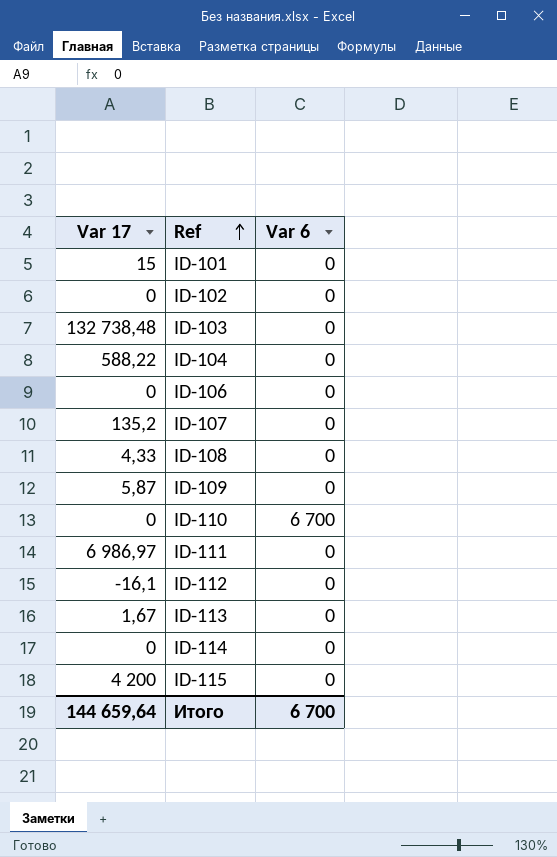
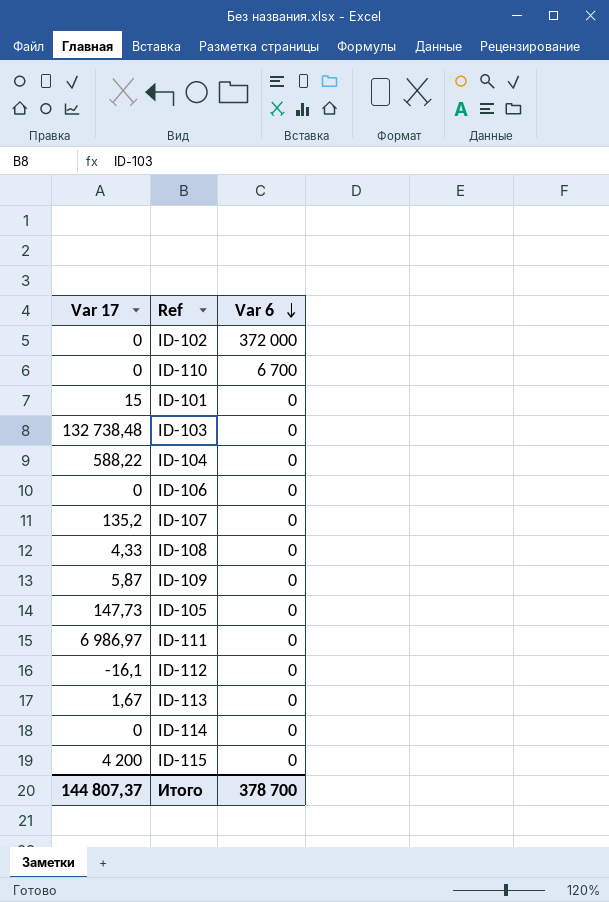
row order: Ref ascending -> Var 6 descending
ID-102 | Var 6: 0 -> 372 000
row ID-105: none -> 147,73 | 0
Итого | Var 17: 144 659,64 -> 144 807,37
Итого | Var 6: 6 700 -> 378 700

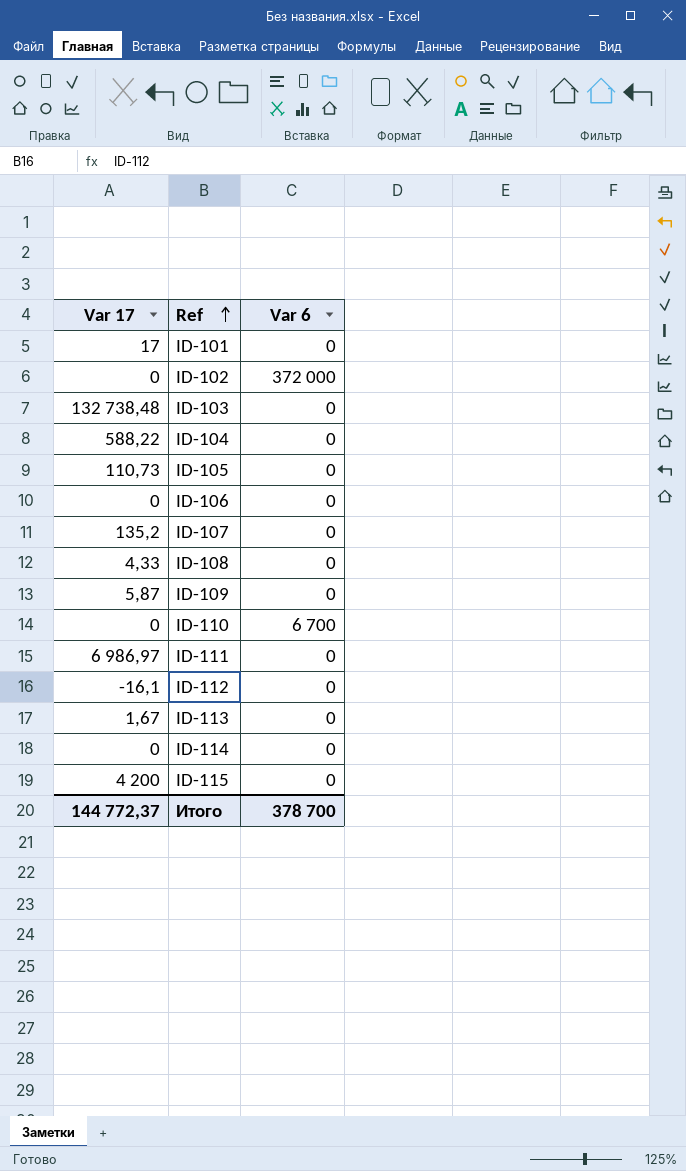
row order: Var 6 descending -> Ref ascending
ID-101 | Var 17: 15 -> 17
ID-105 | Var 17: 147,73 -> 110,73
Итого | Var 17: 144 807,37 -> 144 772,37

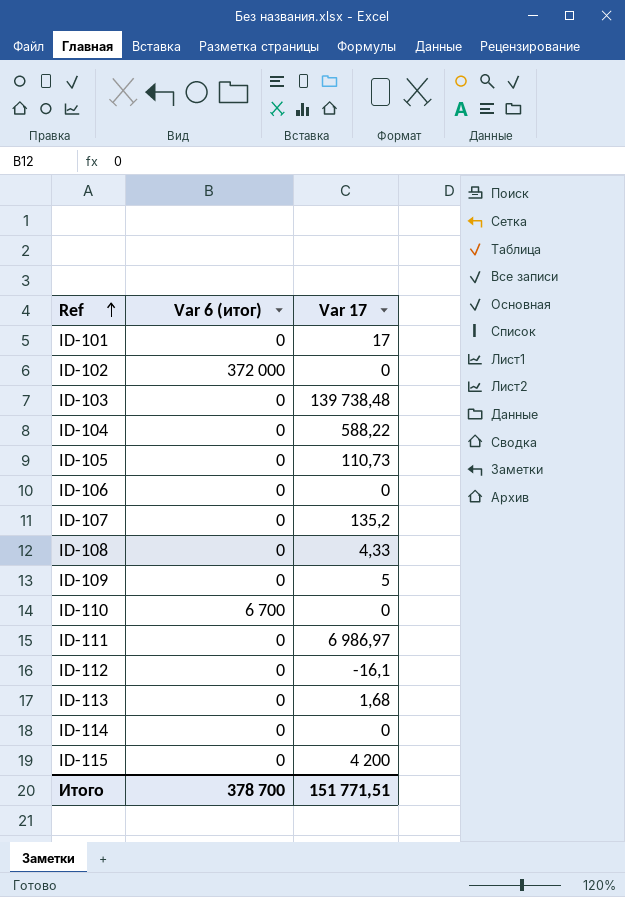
column name: Var 6 -> Var 6 (итог)
column Var 17 | position: 1 -> 3
ID-103 | Var 17: 132 738,48 -> 139 738,48
ID-109 | Var 17: 5,87 -> 5
ID-113 | Var 17: 1,67 -> 1,68
Итого | Var 17: 144 772,37 -> 151 771,51

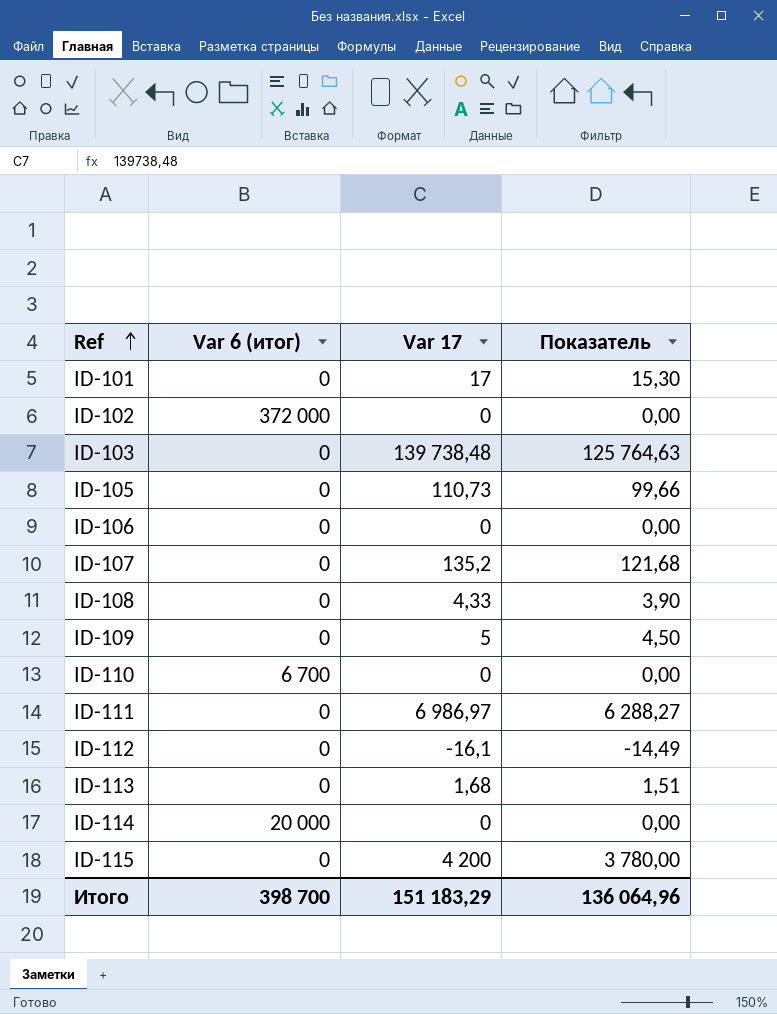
column Показатель | formula: none -> [Var 17] * 0,9
row ID-104: 0 | 588,22 -> none
ID-114 | Var 6 (итог): 0 -> 20 000
Итого | Var 6 (итог): 378 700 -> 398 700
Итого | Var 17: 151 771,51 -> 151 183,29

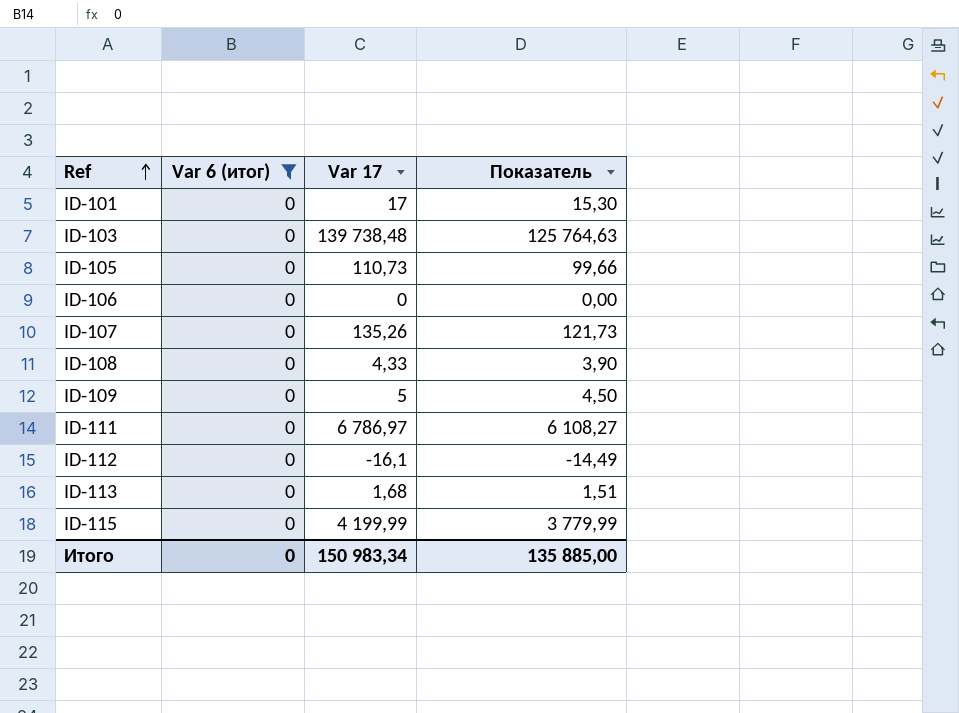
filter: none -> Var 6 (итог) = 0
ID-107 | Var 17: 135,2 -> 135,26
ID-107 | Показатель: 121,68 -> 121,73
ID-111 | Var 17: 6 986,97 -> 6 786,97
ID-111 | Показатель: 6 288,27 -> 6 108,27
ID-115 | Var 17: 4 200 -> 4 199,99
ID-115 | Показатель: 3 780,00 -> 3 779,99
Итого | Var 6 (итог): 398 700 -> 0
Итого | Var 17: 151 183,29 -> 150 983,34
Итого | Показатель: 136 064,96 -> 135 885,00

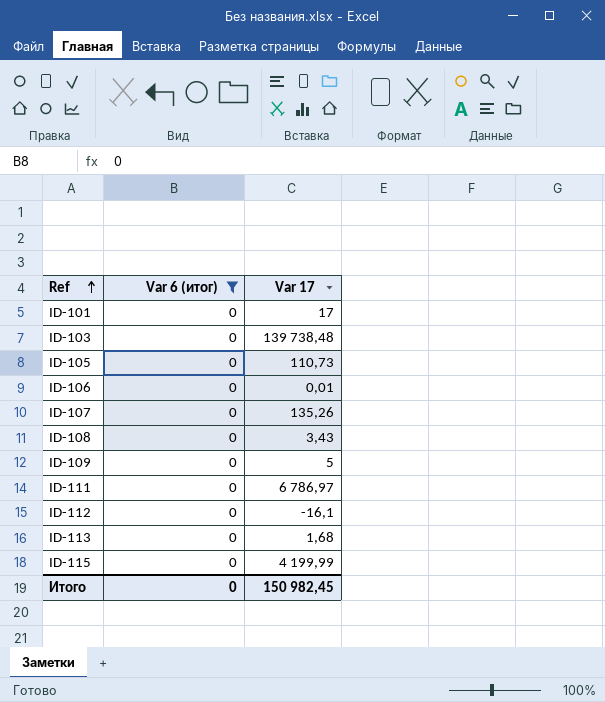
column Показатель | formula: [Var 17] * 0,9 -> none
ID-106 | Var 17: 0 -> 0,01
ID-108 | Var 17: 4,33 -> 3,43
Итого | Var 17: 150 983,34 -> 150 982,45

